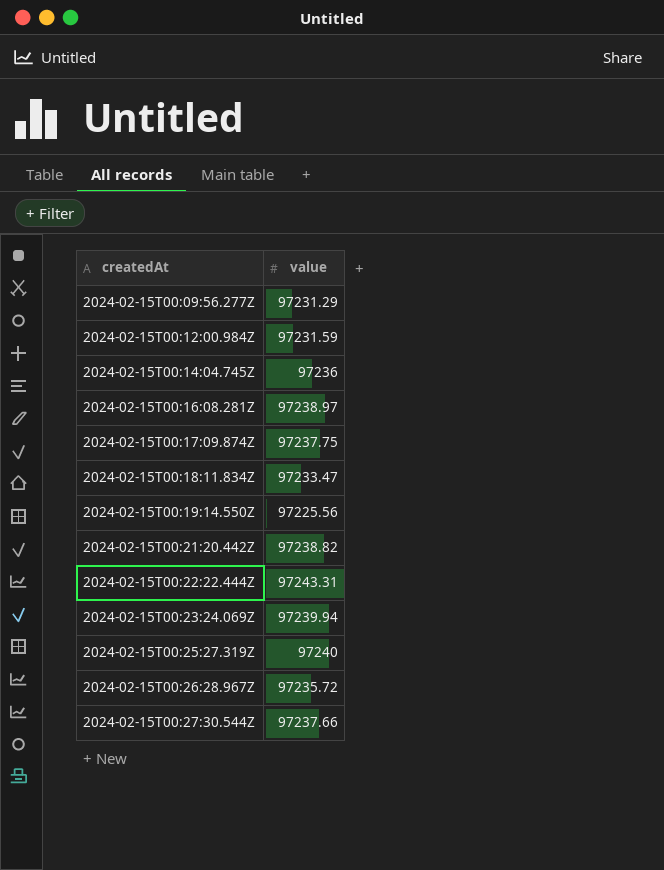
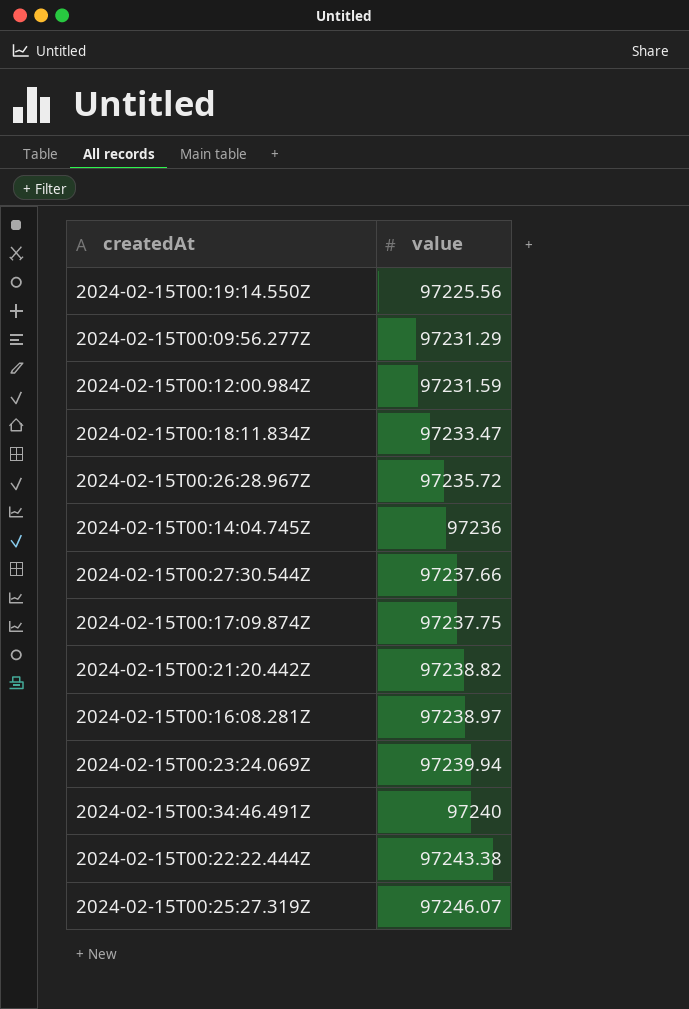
row order: createdAt ascending -> value ascending
row 2024-02-15T00:34:46.491Z: none -> 97240
2024-02-15T00:22:22.444Z | value: 97243.31 -> 97243.38
2024-02-15T00:25:27.319Z | value: 97240 -> 97246.07

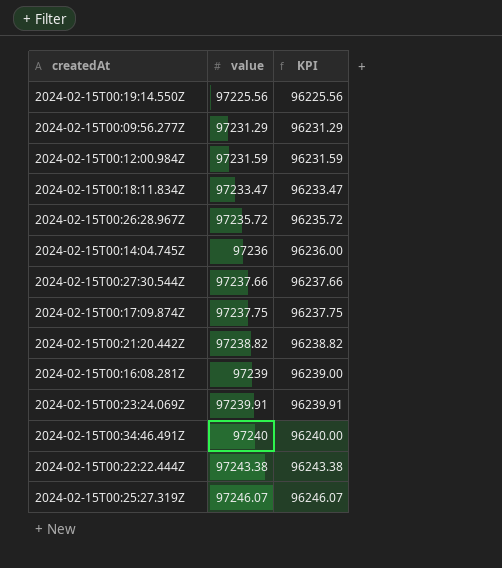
column KPI | formula: none -> [value] - 1000
2024-02-15T00:16:08.281Z | value: 97238.97 -> 97239
2024-02-15T00:23:24.069Z | value: 97239.94 -> 97239.91

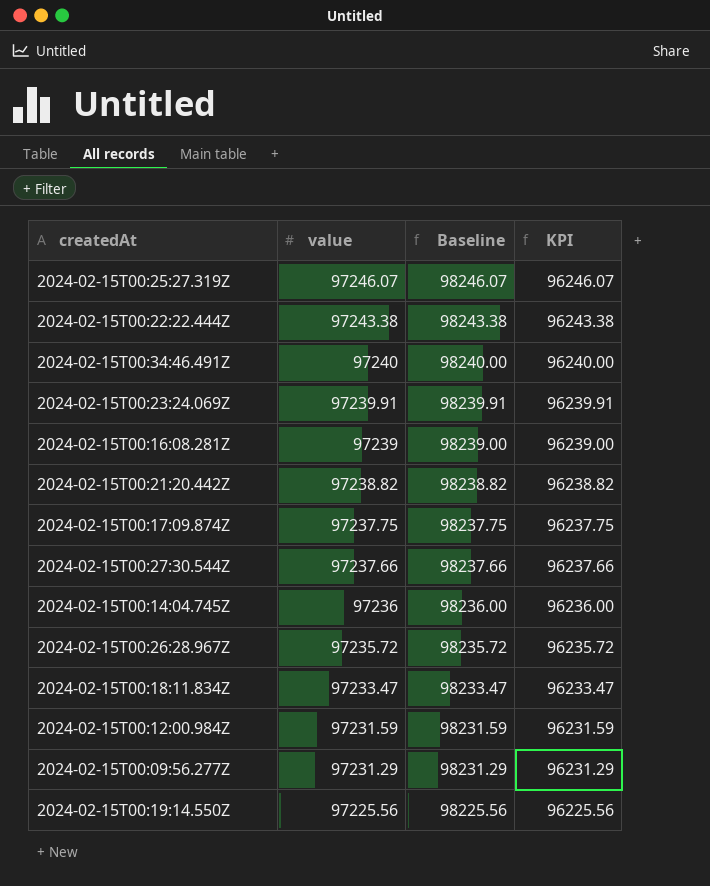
row order: value ascending -> value descending
column Baseline | formula: none -> [value] + 1000

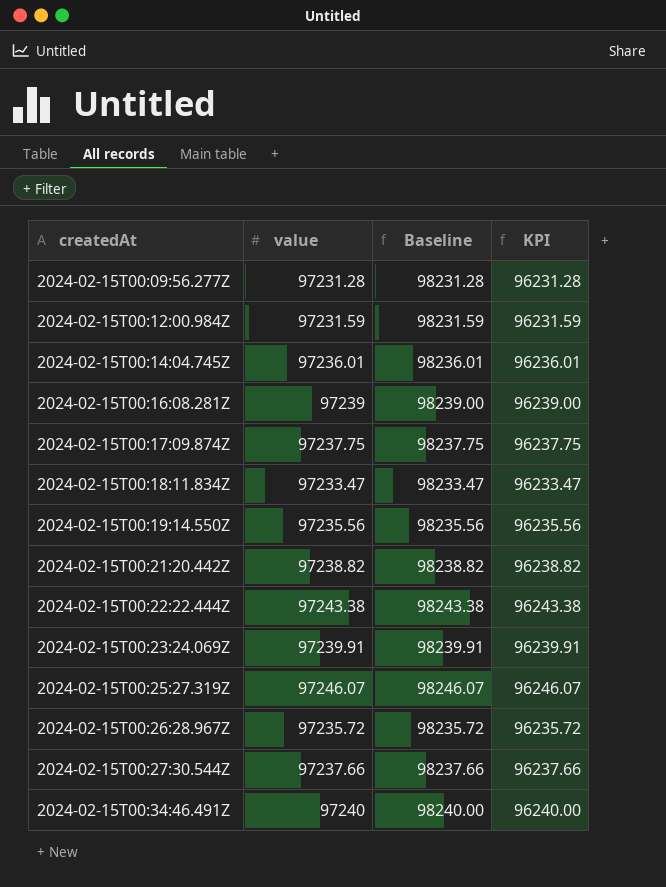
row order: value descending -> createdAt ascending
2024-02-15T00:09:56.277Z | value: 97231.29 -> 97231.28
2024-02-15T00:09:56.277Z | Baseline: 98231.29 -> 98231.28
2024-02-15T00:09:56.277Z | KPI: 96231.29 -> 96231.28
2024-02-15T00:14:04.745Z | value: 97236 -> 97236.01
2024-02-15T00:14:04.745Z | Baseline: 98236.00 -> 98236.01
2024-02-15T00:14:04.745Z | KPI: 96236.00 -> 96236.01
2024-02-15T00:19:14.550Z | value: 97225.56 -> 97235.56
2024-02-15T00:19:14.550Z | Baseline: 98225.56 -> 98235.56
2024-02-15T00:19:14.550Z | KPI: 96225.56 -> 96235.56

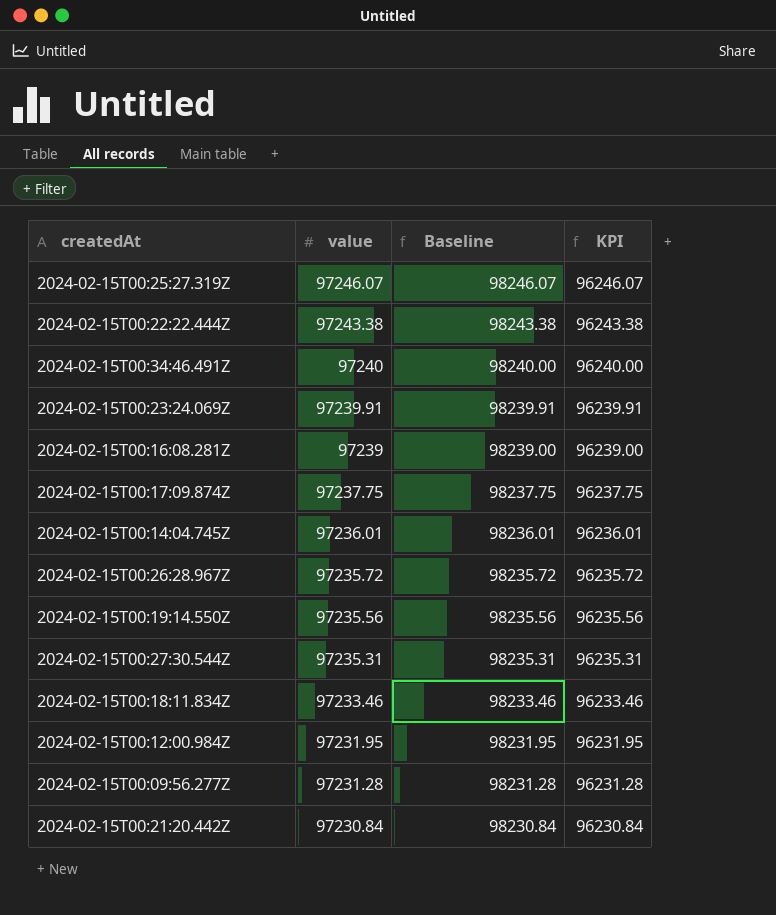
row order: createdAt ascending -> value descending
2024-02-15T00:27:30.544Z | value: 97237.66 -> 97235.31
2024-02-15T00:27:30.544Z | Baseline: 98237.66 -> 98235.31
2024-02-15T00:27:30.544Z | KPI: 96237.66 -> 96235.31
2024-02-15T00:18:11.834Z | value: 97233.47 -> 97233.46
2024-02-15T00:18:11.834Z | Baseline: 98233.47 -> 98233.46
2024-02-15T00:18:11.834Z | KPI: 96233.47 -> 96233.46
2024-02-15T00:12:00.984Z | value: 97231.59 -> 97231.95
2024-02-15T00:12:00.984Z | Baseline: 98231.59 -> 98231.95
2024-02-15T00:12:00.984Z | KPI: 96231.59 -> 96231.95
2024-02-15T00:21:20.442Z | value: 97238.82 -> 97230.84
2024-02-15T00:21:20.442Z | Baseline: 98238.82 -> 98230.84
2024-02-15T00:21:20.442Z | KPI: 96238.82 -> 96230.84

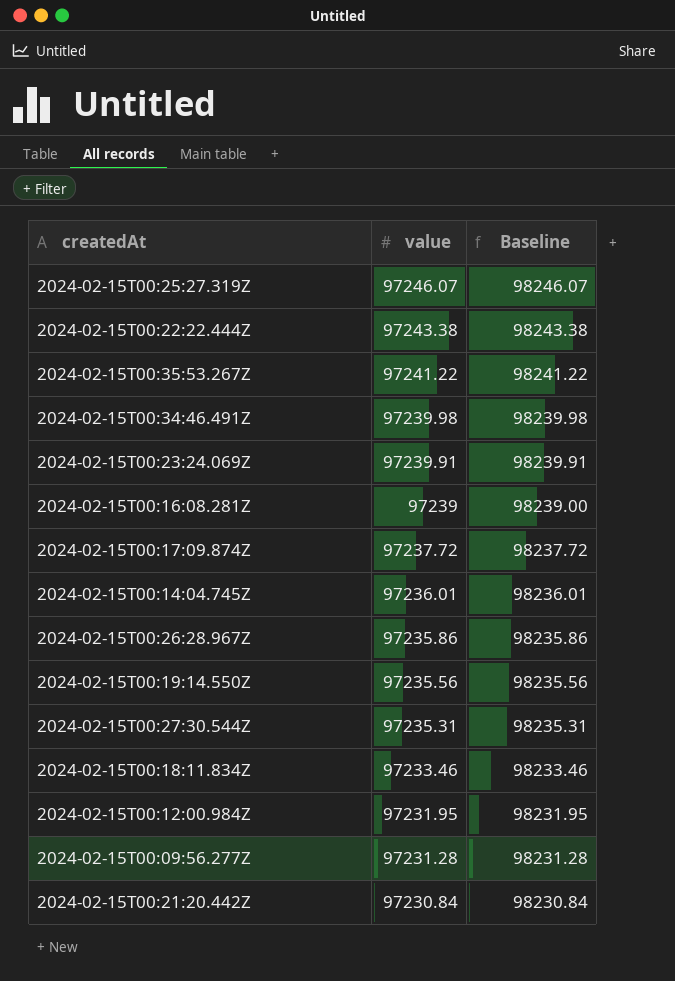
column KPI | formula: [value] - 1000 -> none
row 2024-02-15T00:35:53.267Z: none -> 97241.22 | 98241.22
2024-02-15T00:34:46.491Z | value: 97240 -> 97239.98
2024-02-15T00:34:46.491Z | Baseline: 98240.00 -> 98239.98
2024-02-15T00:17:09.874Z | value: 97237.75 -> 97237.72
2024-02-15T00:17:09.874Z | Baseline: 98237.75 -> 98237.72
2024-02-15T00:26:28.967Z | value: 97235.72 -> 97235.86
2024-02-15T00:26:28.967Z | Baseline: 98235.72 -> 98235.86

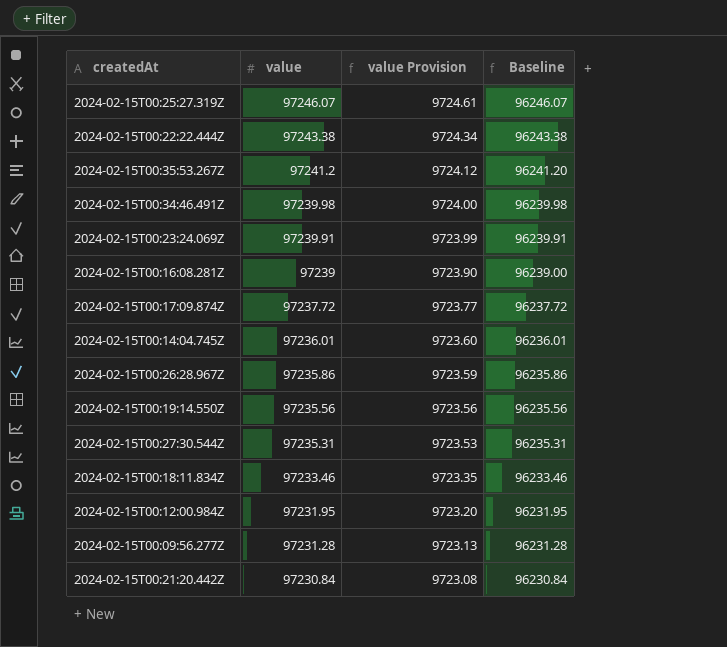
column value Provision | formula: none -> [value] * 0.1
column Baseline | formula: [value] + 1000 -> [value] - 1000
2024-02-15T00:35:53.267Z | value: 97241.22 -> 97241.2

